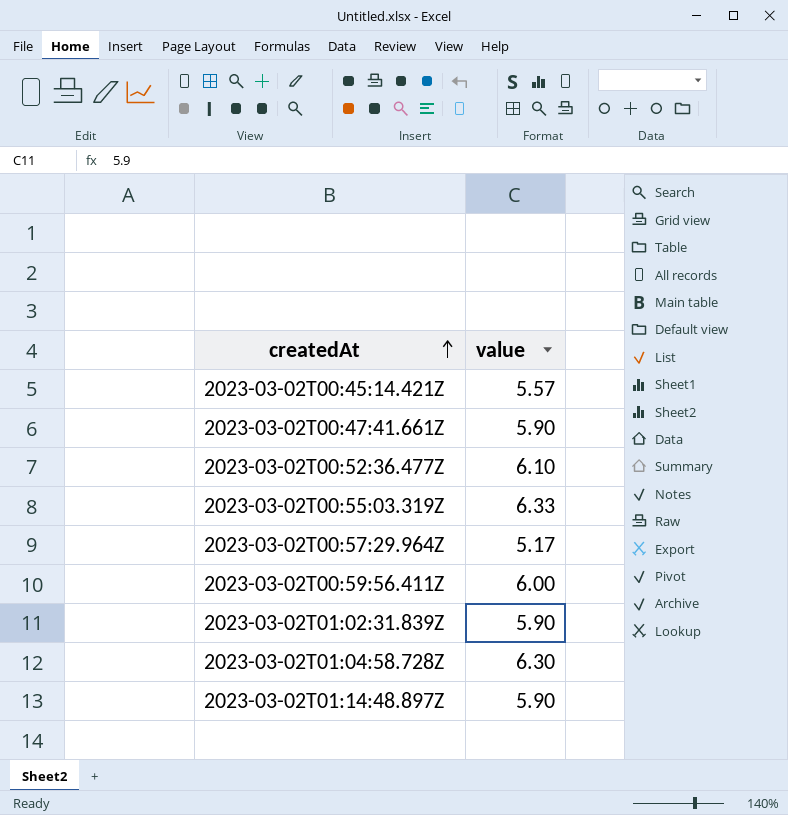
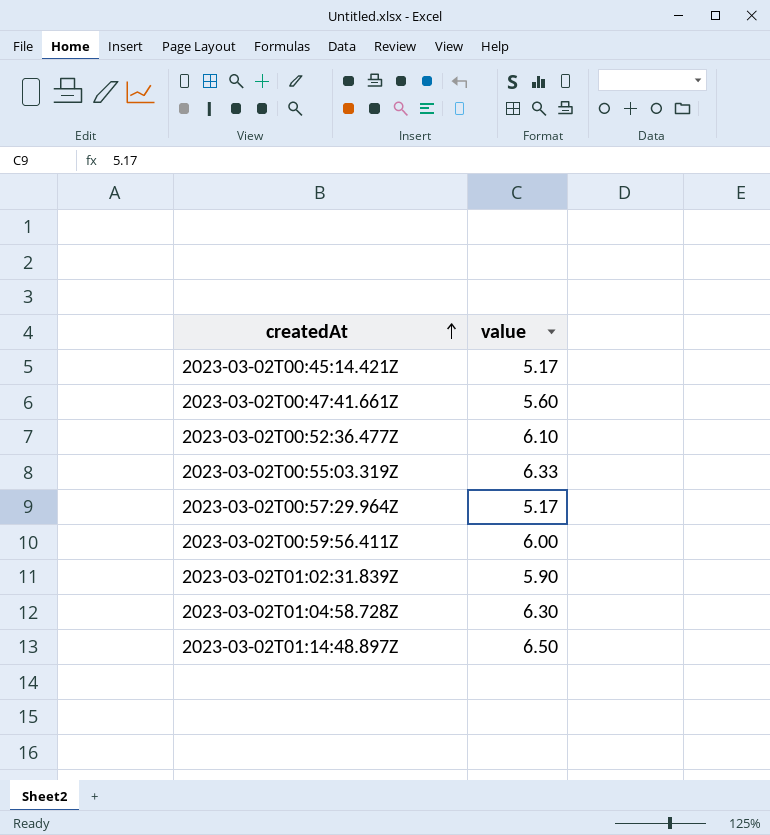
2023-03-02T00:45:14.421Z | value: 5.57 -> 5.17
2023-03-02T00:47:41.661Z | value: 5.90 -> 5.60
2023-03-02T01:14:48.897Z | value: 5.90 -> 6.50

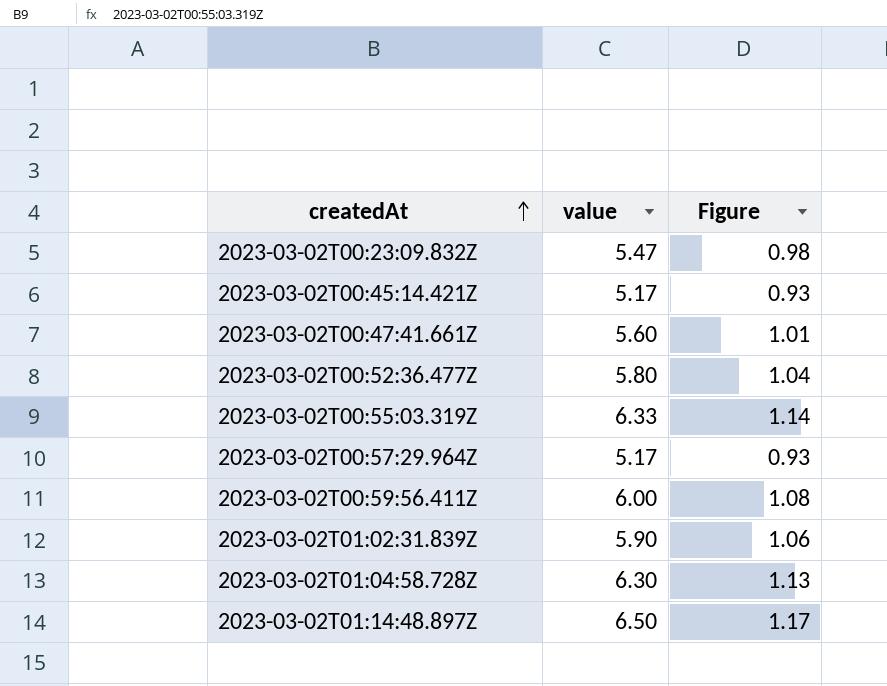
column Figure | formula: none -> [value] * 0.18
row 2023-03-02T00:23:09.832Z: none -> 5.47 | 0.98
2023-03-02T00:52:36.477Z | value: 6.10 -> 5.80

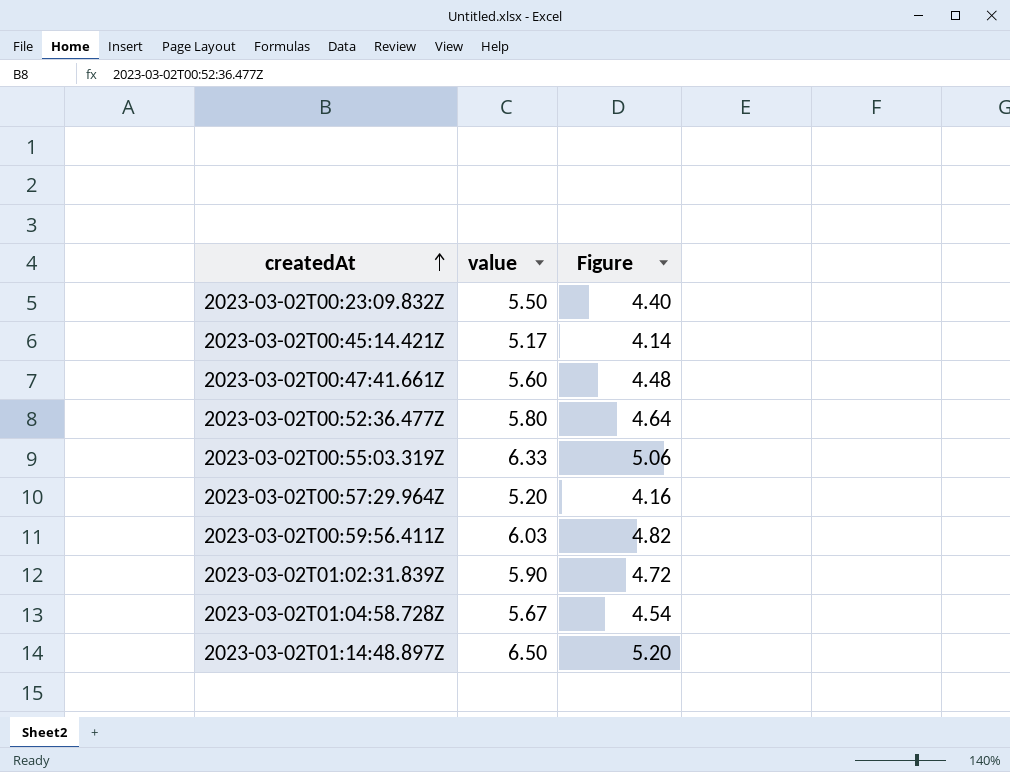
column Figure | formula: [value] * 0.18 -> [value] * 0.8
2023-03-02T00:23:09.832Z | value: 5.47 -> 5.50
2023-03-02T00:57:29.964Z | value: 5.17 -> 5.20
2023-03-02T00:59:56.411Z | value: 6.00 -> 6.03
2023-03-02T01:04:58.728Z | value: 6.30 -> 5.67

